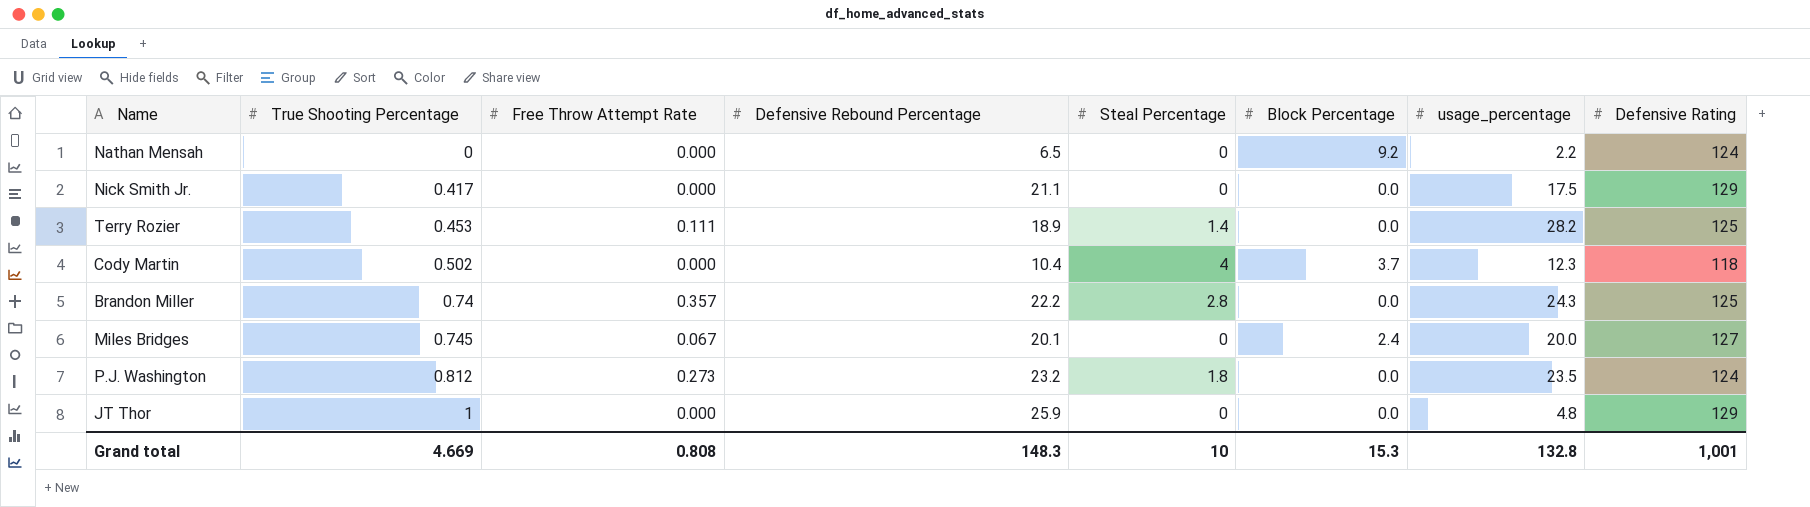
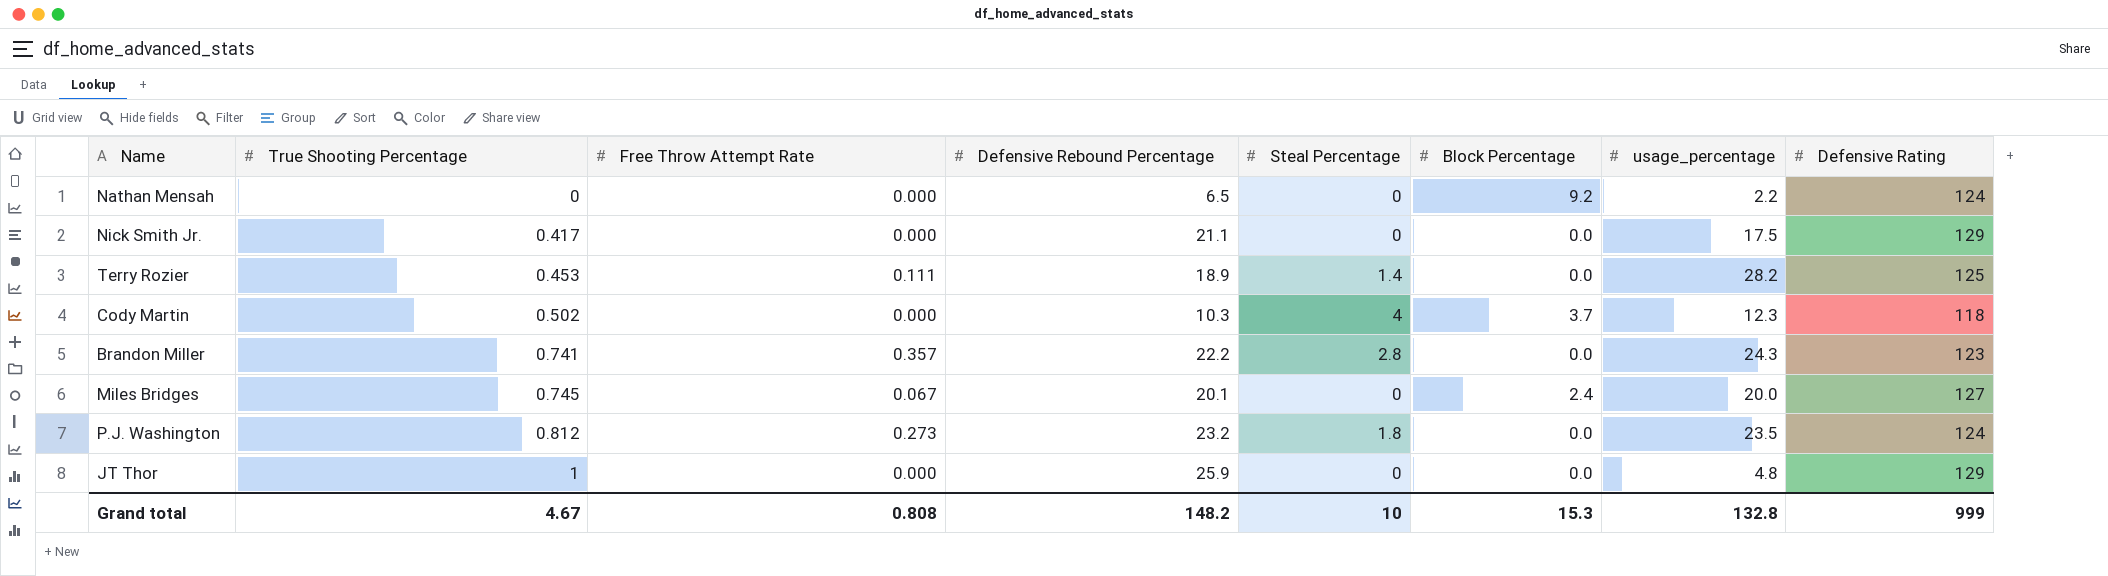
Cody Martin | Defensive Rebound Percentage: 10.4 -> 10.3
Brandon Miller | True Shooting Percentage: 0.74 -> 0.741
Brandon Miller | Defensive Rating: 125 -> 123
Grand total | True Shooting Percentage: 4.669 -> 4.67
Grand total | Defensive Rebound Percentage: 148.3 -> 148.2
Grand total | Defensive Rating: 1,001 -> 999

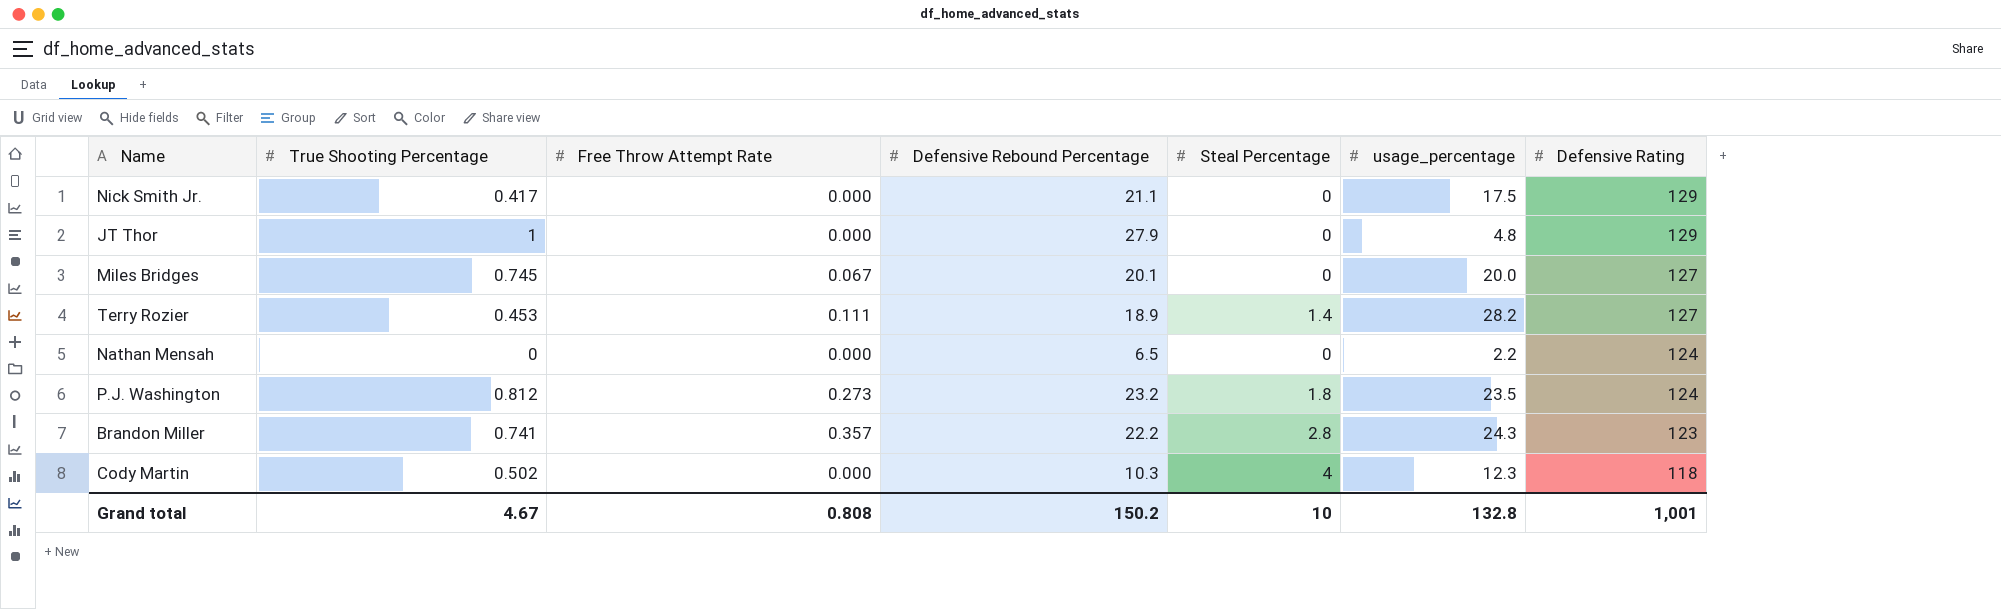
row order: True Shooting Percentage ascending -> Defensive Rating descending
column Block Percentage | position: 6 -> none
JT Thor | Defensive Rebound Percentage: 25.9 -> 27.9
Terry Rozier | Defensive Rating: 125 -> 127
Grand total | Defensive Rebound Percentage: 148.2 -> 150.2
Grand total | Defensive Rating: 999 -> 1,001

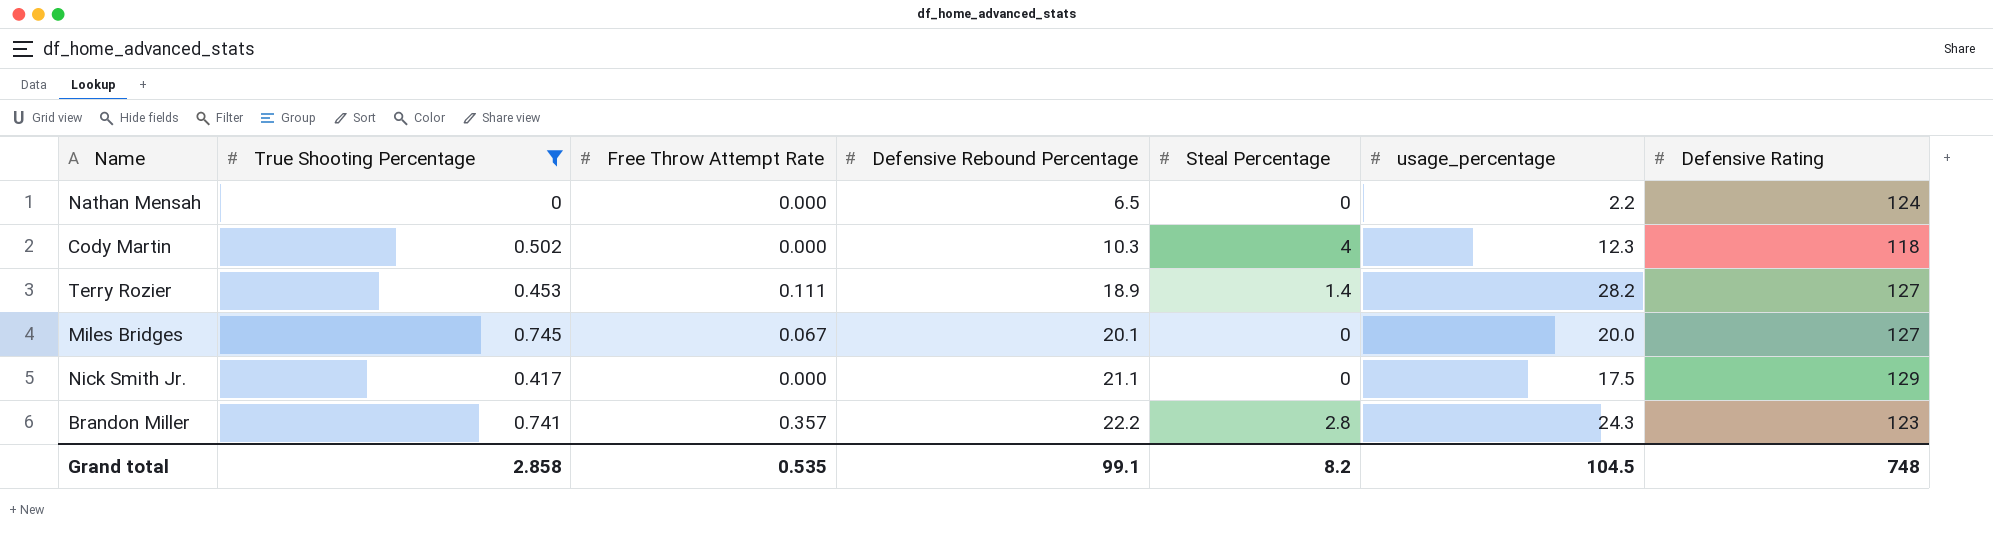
filter: none -> True Shooting Percentage <= 0.745
row order: Defensive Rating descending -> Defensive Rebound Percentage ascending
Grand total | True Shooting Percentage: 4.67 -> 2.858
Grand total | Free Throw Attempt Rate: 0.808 -> 0.535
Grand total | Defensive Rebound Percentage: 150.2 -> 99.1
Grand total | Steal Percentage: 10 -> 8.2
Grand total | usage_percentage: 132.8 -> 104.5
Grand total | Defensive Rating: 1,001 -> 748

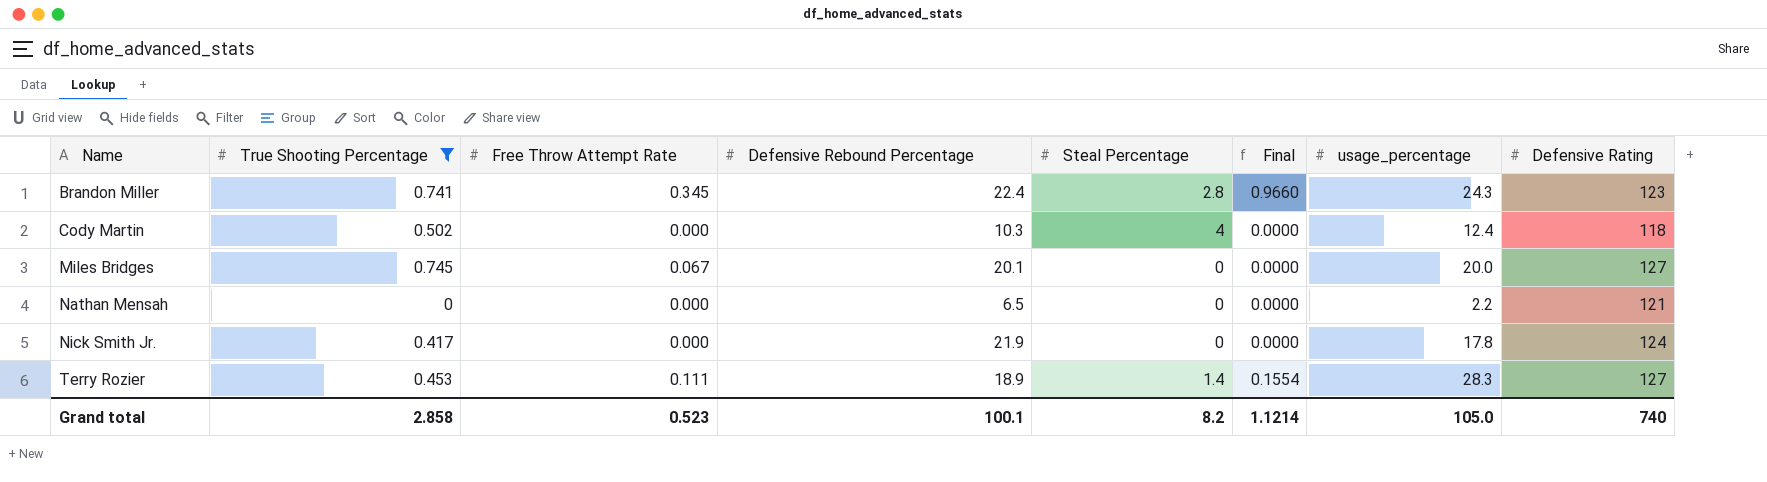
row order: Defensive Rebound Percentage ascending -> Name ascending
column Final | formula: none -> [Free Throw Attempt Rate] * [Steal Percentage]
Brandon Miller | Free Throw Attempt Rate: 0.357 -> 0.345
Brandon Miller | Defensive Rebound Percentage: 22.2 -> 22.4
Cody Martin | usage_percentage: 12.3 -> 12.4
Nathan Mensah | Defensive Rating: 124 -> 121
Nick Smith Jr. | Defensive Rebound Percentage: 21.1 -> 21.9
Nick Smith Jr. | usage_percentage: 17.5 -> 17.8
Nick Smith Jr. | Defensive Rating: 129 -> 124
Terry Rozier | usage_percentage: 28.2 -> 28.3
Grand total | Free Throw Attempt Rate: 0.535 -> 0.523
Grand total | Defensive Rebound Percentage: 99.1 -> 100.1
Grand total | usage_percentage: 104.5 -> 105.0
Grand total | Defensive Rating: 748 -> 740

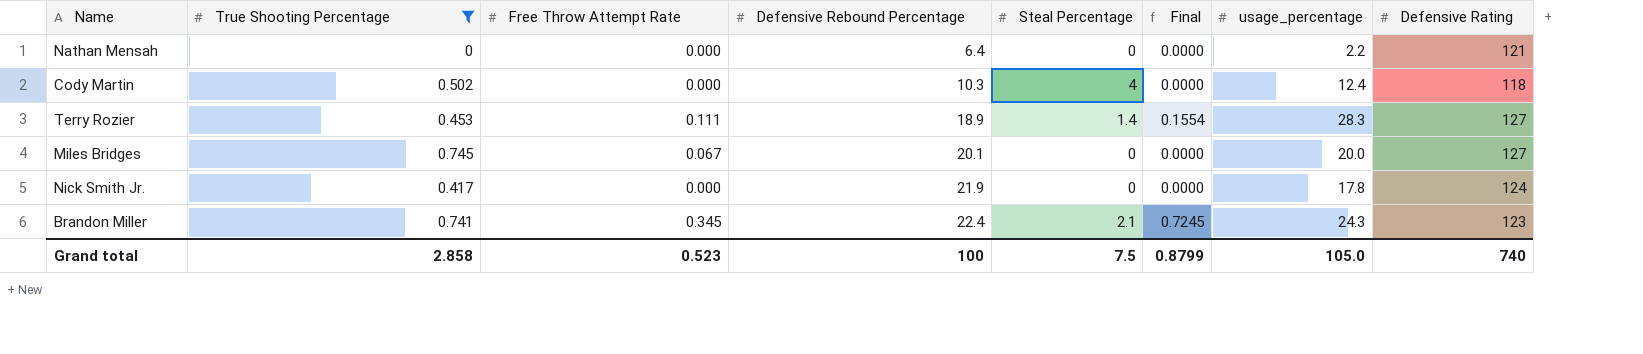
row order: Name ascending -> Defensive Rebound Percentage ascending
Nathan Mensah | Defensive Rebound Percentage: 6.5 -> 6.4
Brandon Miller | Steal Percentage: 2.8 -> 2.1
Brandon Miller | Final: 0.9660 -> 0.7245
Grand total | Defensive Rebound Percentage: 100.1 -> 100
Grand total | Steal Percentage: 8.2 -> 7.5
Grand total | Final: 1.1214 -> 0.8799

